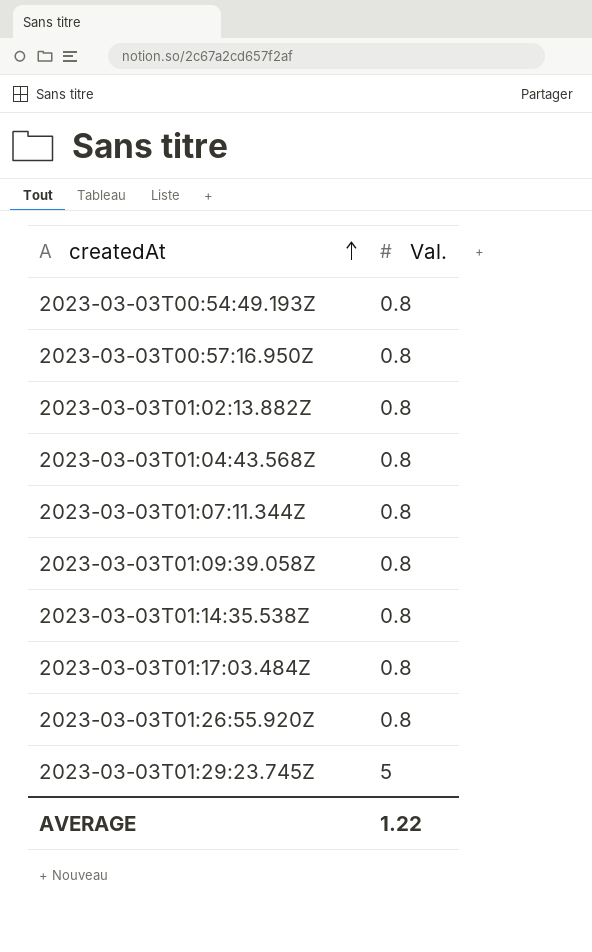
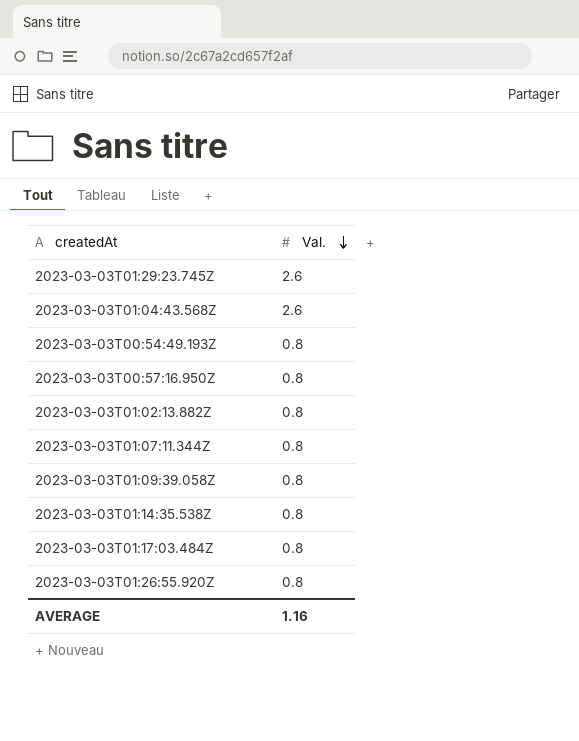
row order: createdAt ascending -> Val. descending
2023-03-03T01:29:23.745Z | Val.: 5 -> 2.6
2023-03-03T01:04:43.568Z | Val.: 0.8 -> 2.6
AVERAGE | Val.: 1.22 -> 1.16

